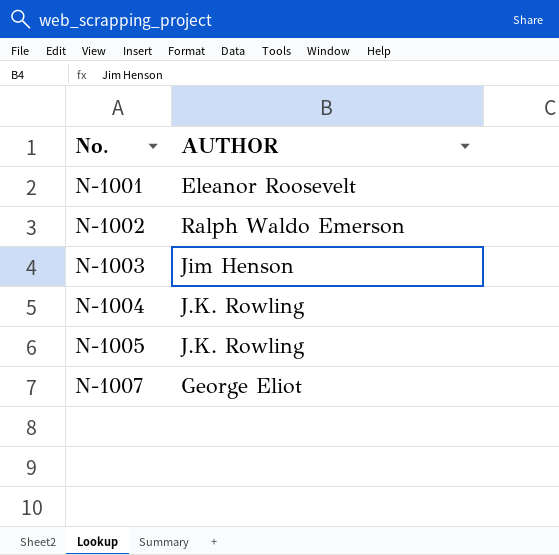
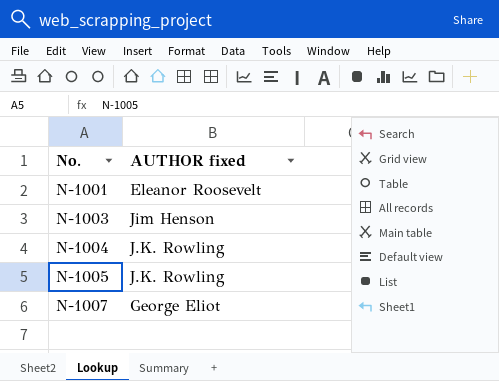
column name: AUTHOR -> AUTHOR fixed
row N-1002: Ralph Waldo Emerson -> none

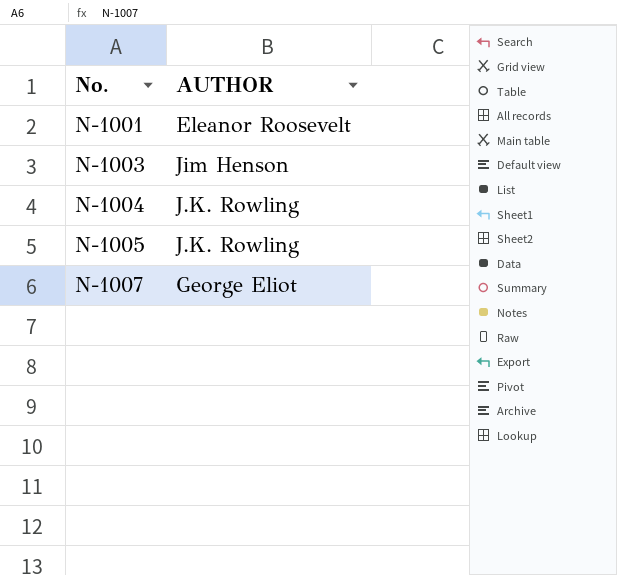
column name: AUTHOR fixed -> AUTHOR

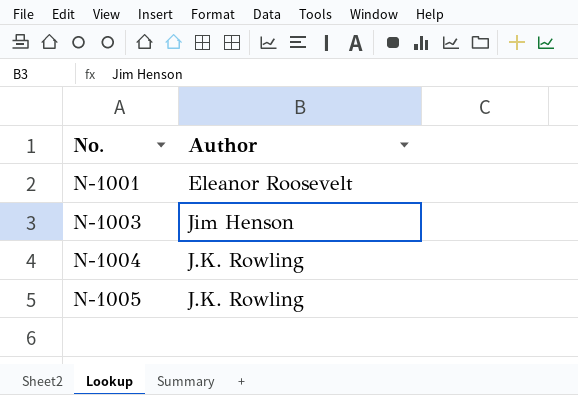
column name: AUTHOR -> Author
row N-1007: George Eliot -> none

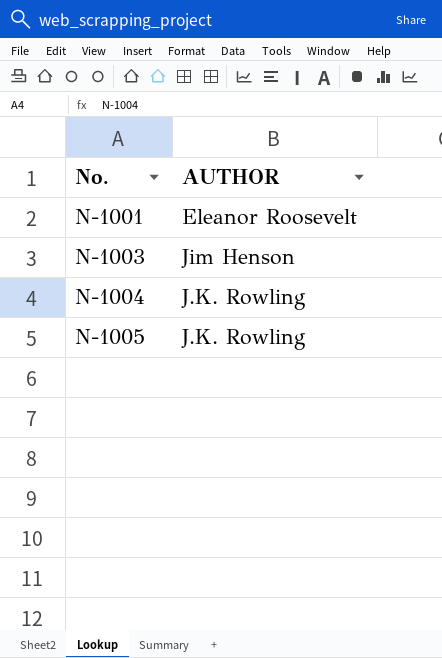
column name: Author -> AUTHOR

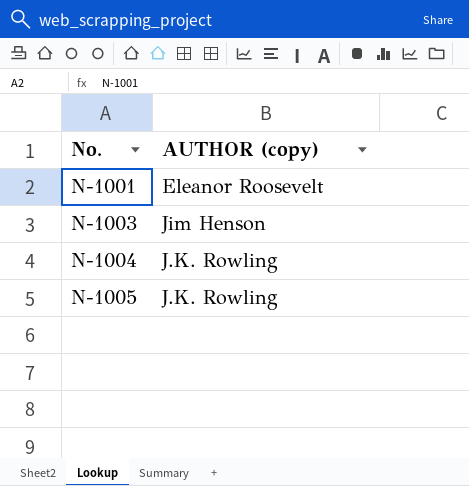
column name: AUTHOR -> AUTHOR (copy)

